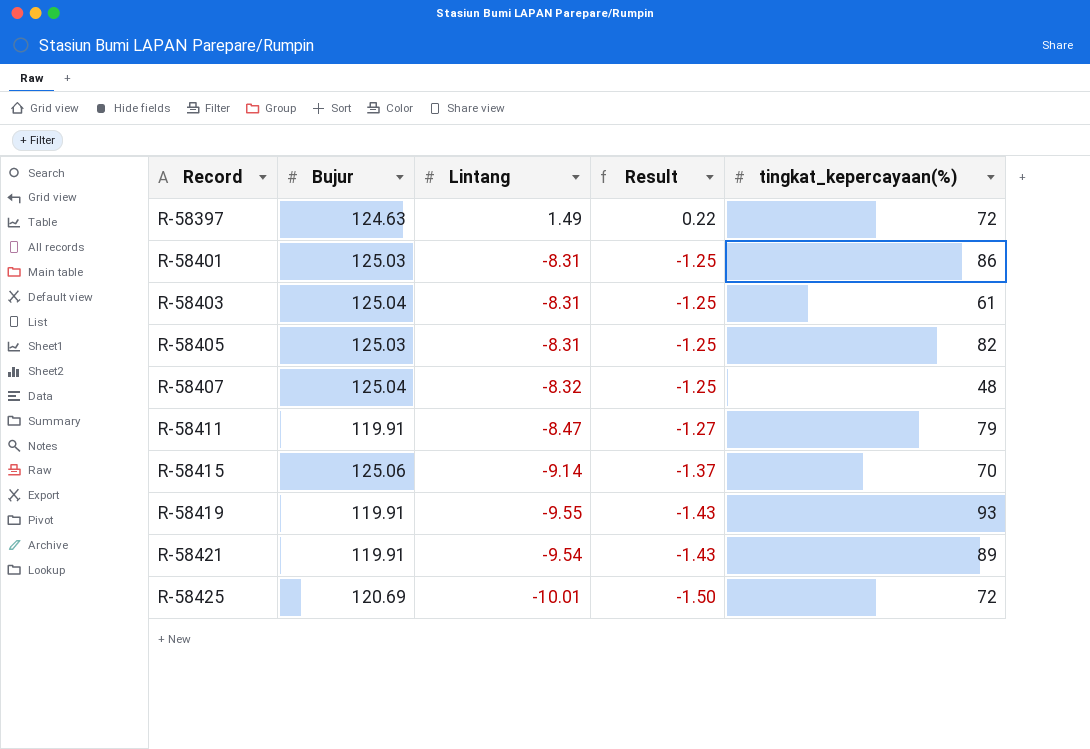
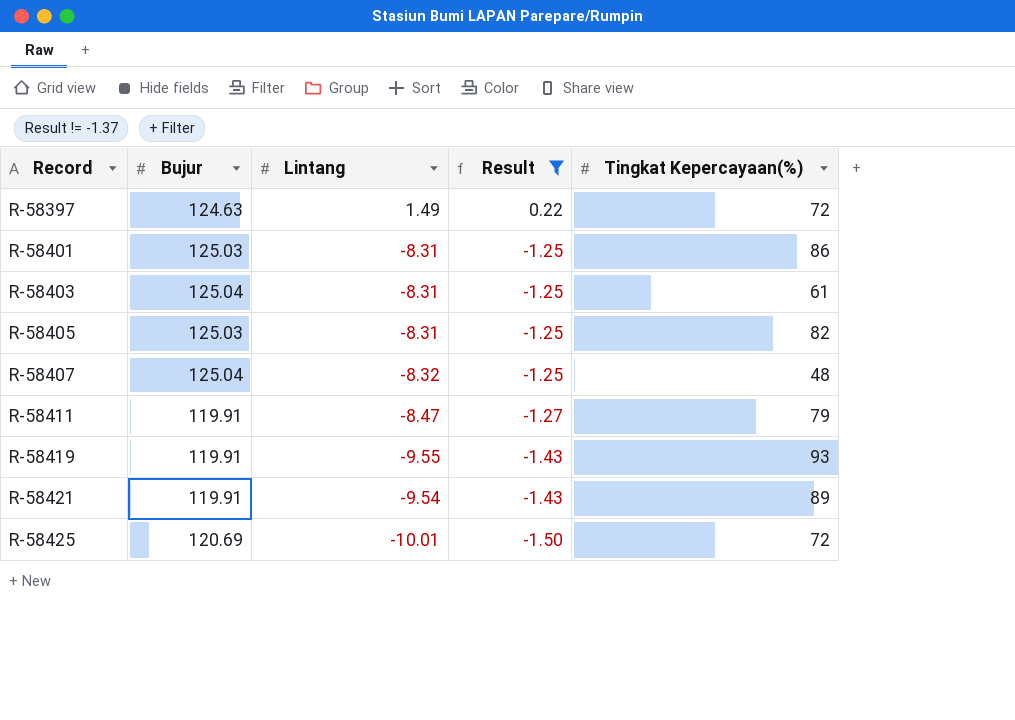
filter: none -> Result != -1.37
column name: tingkat_kepercayaan(%) -> Tingkat Kepercayaan(%)

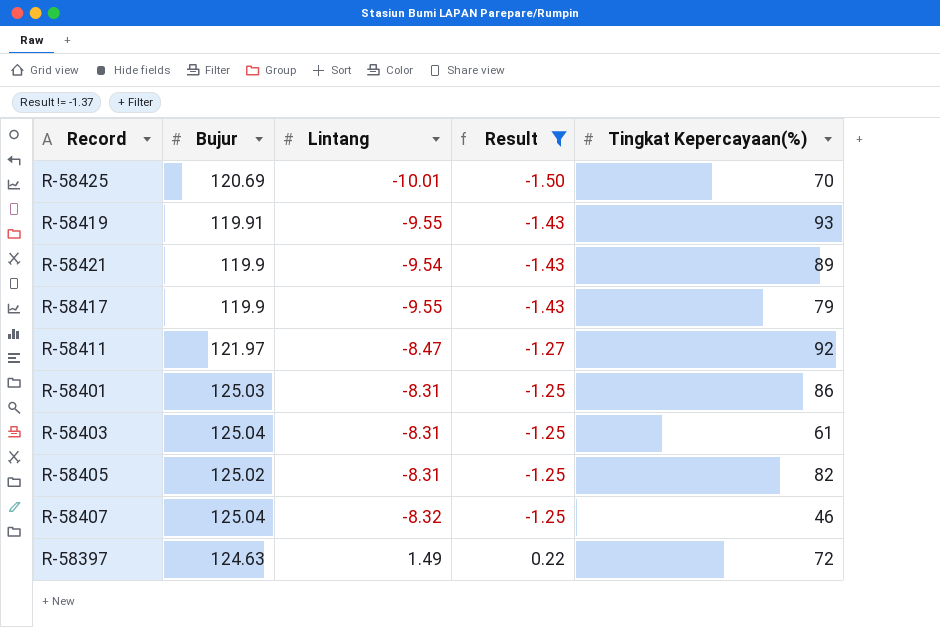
row order: Record ascending -> Result ascending
R-58425 | Tingkat Kepercayaan(%): 72 -> 70
R-58421 | Bujur: 119.91 -> 119.9
row R-58417: none -> 119.9 | -9.55 | -1.43 | 79
R-58411 | Bujur: 119.91 -> 121.97
R-58411 | Tingkat Kepercayaan(%): 79 -> 92
R-58405 | Bujur: 125.03 -> 125.02
R-58407 | Tingkat Kepercayaan(%): 48 -> 46

